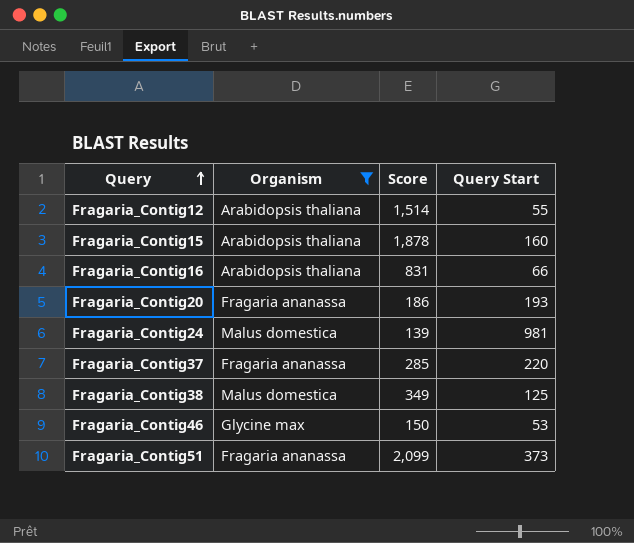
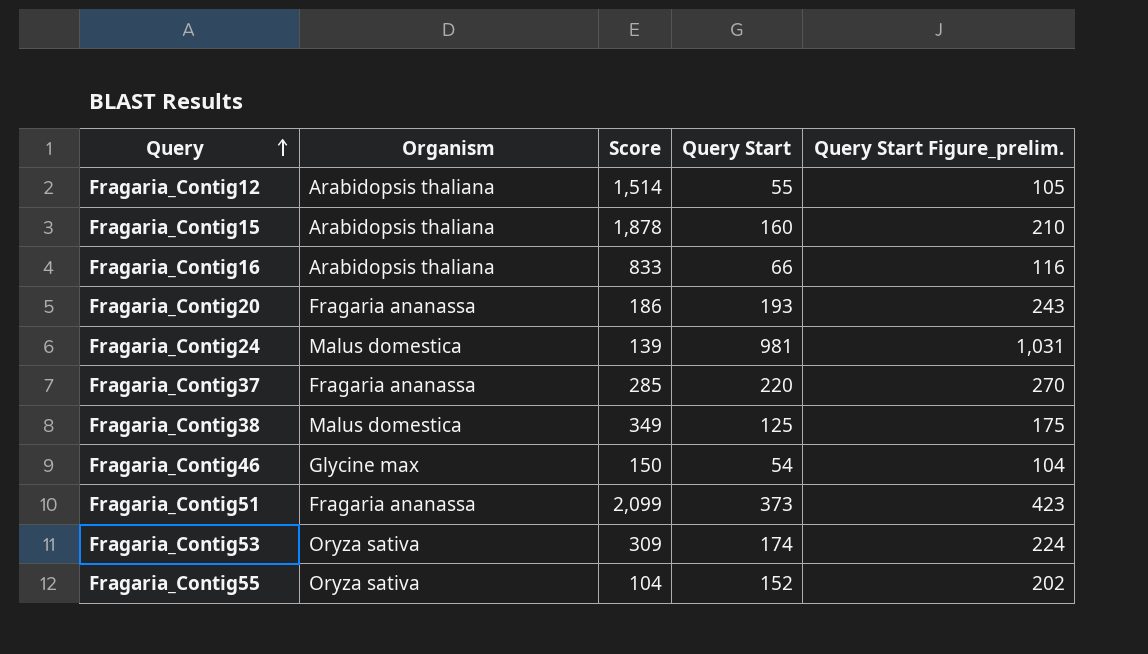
filter: Organism != Oryza sativa -> none
column Query Start Figure_prelim. | formula: none -> [Query Start] + 50
Fragaria_Contig16 | Score: 831 -> 833
Fragaria_Contig46 | Query Start: 53 -> 54

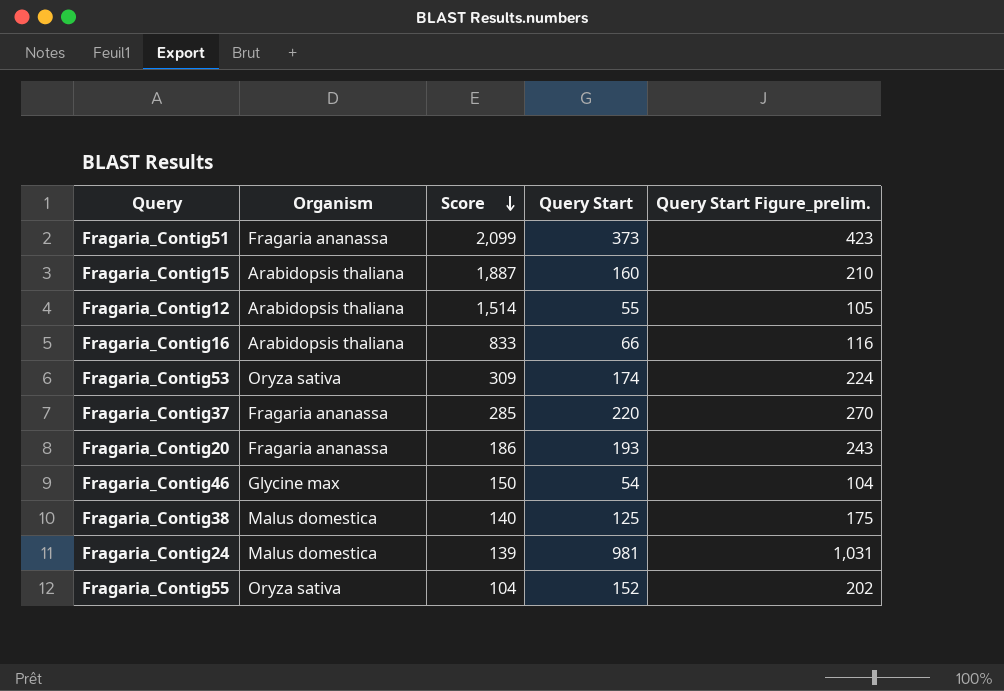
row order: Query ascending -> Score descending
Fragaria_Contig15 | Score: 1,878 -> 1,887
Fragaria_Contig38 | Score: 349 -> 140

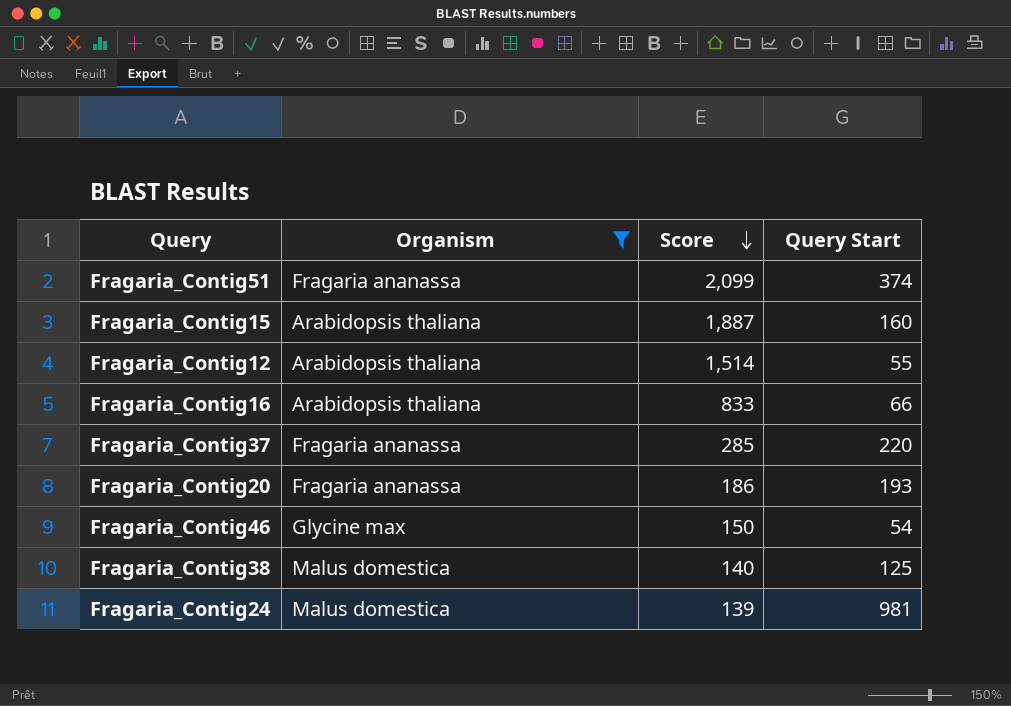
filter: none -> Organism != Oryza sativa
column Query Start Figure_prelim. | formula: [Query Start] + 50 -> none
Fragaria_Contig51 | Query Start: 373 -> 374

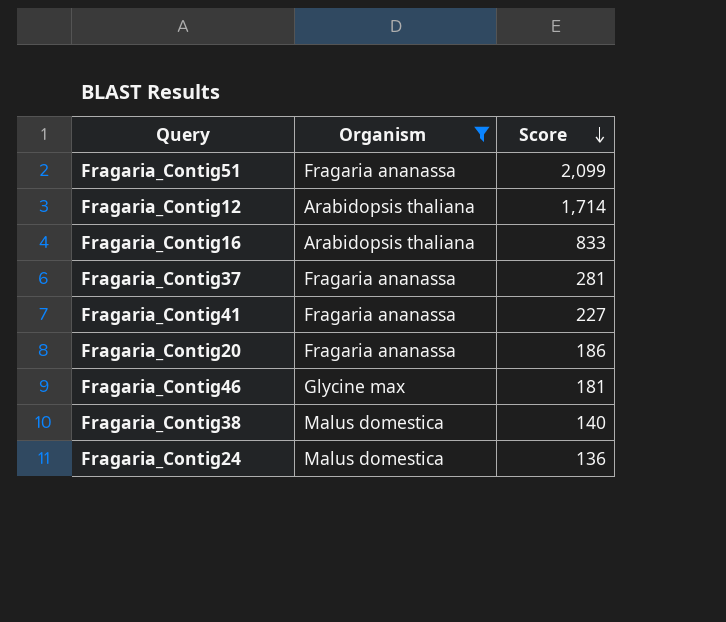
column Query Start | position: 4 -> none
row Fragaria_Contig15: Arabidopsis thaliana | 1,887 | 160 -> none
Fragaria_Contig12 | Score: 1,514 -> 1,714
Fragaria_Contig37 | Score: 285 -> 281
row Fragaria_Contig41: none -> Fragaria ananassa | 227
Fragaria_Contig46 | Score: 150 -> 181
Fragaria_Contig24 | Score: 139 -> 136

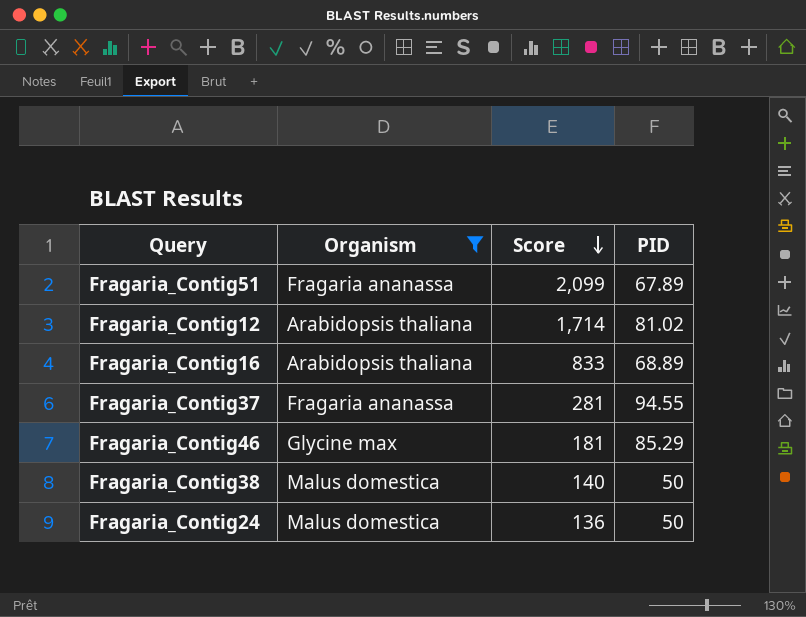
column PID | position: none -> 4
row Fragaria_Contig41: Fragaria ananassa | 227 -> none
row Fragaria_Contig20: Fragaria ananassa | 186 -> none

